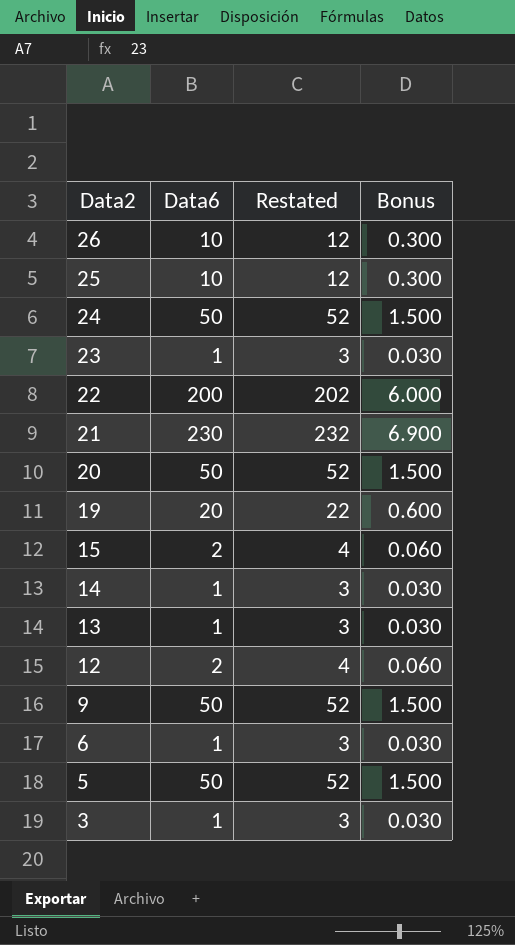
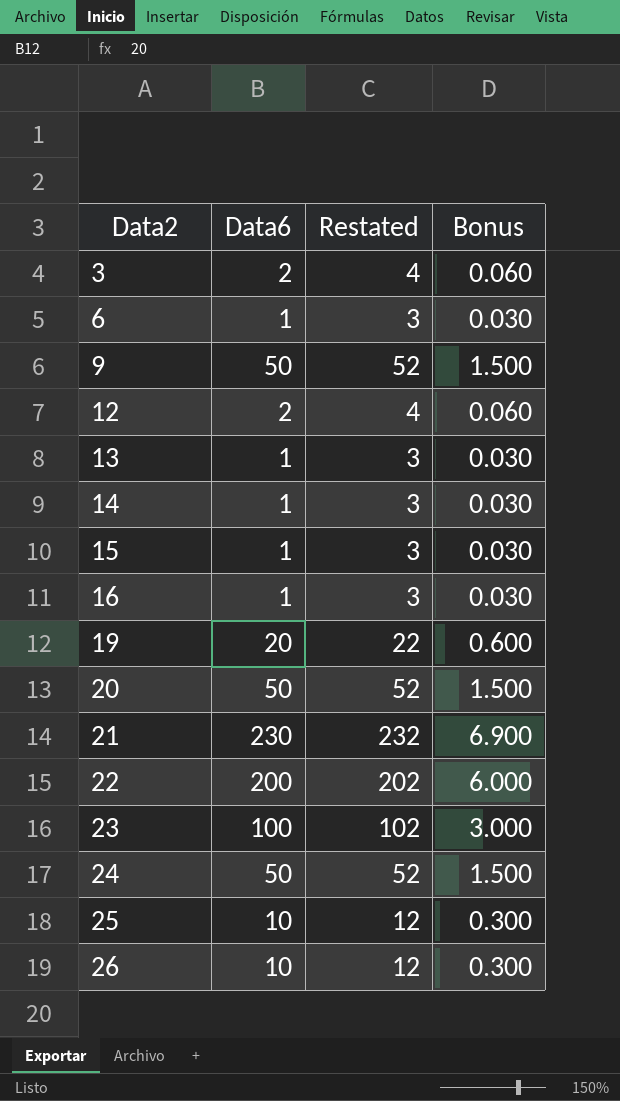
row order: Data2 descending -> Data2 ascending
row 5: 50 | 52 | 1.500 -> none
3 | Data6: 1 -> 2
3 | Restated: 3 -> 4
3 | Bonus: 0.030 -> 0.060
15 | Data6: 2 -> 1
15 | Restated: 4 -> 3
15 | Bonus: 0.060 -> 0.030
row 16: none -> 1 | 3 | 0.030
23 | Data6: 1 -> 100
23 | Restated: 3 -> 102
23 | Bonus: 0.030 -> 3.000

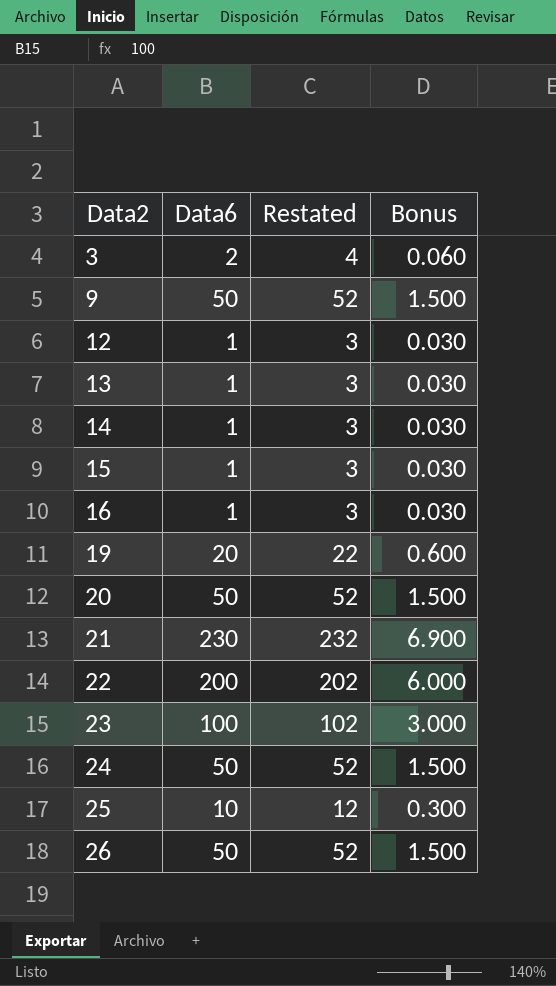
row 6: 1 | 3 | 0.030 -> none
12 | Data6: 2 -> 1
12 | Restated: 4 -> 3
12 | Bonus: 0.060 -> 0.030
26 | Data6: 10 -> 50
26 | Restated: 12 -> 52
26 | Bonus: 0.300 -> 1.500

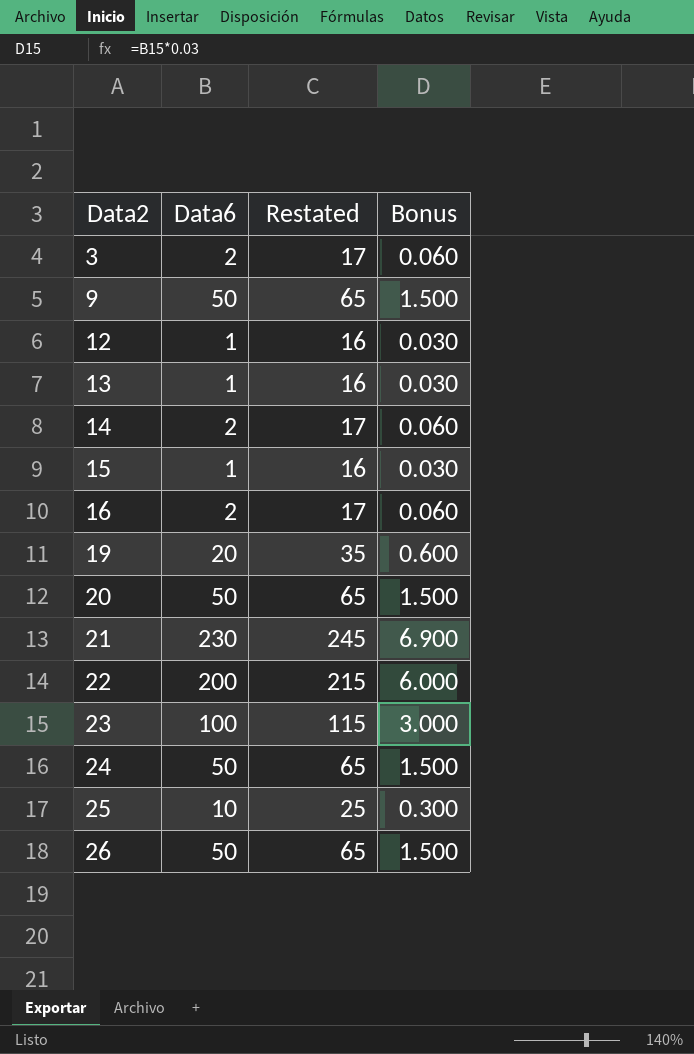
column Restated | formula: [Data6] + 2 -> [Data6] + 15
14 | Data6: 1 -> 2
14 | Bonus: 0.030 -> 0.060
16 | Data6: 1 -> 2
16 | Bonus: 0.030 -> 0.060

